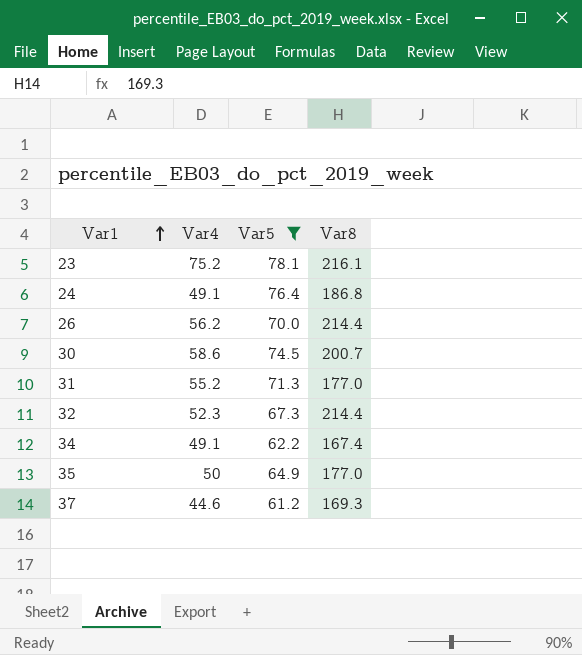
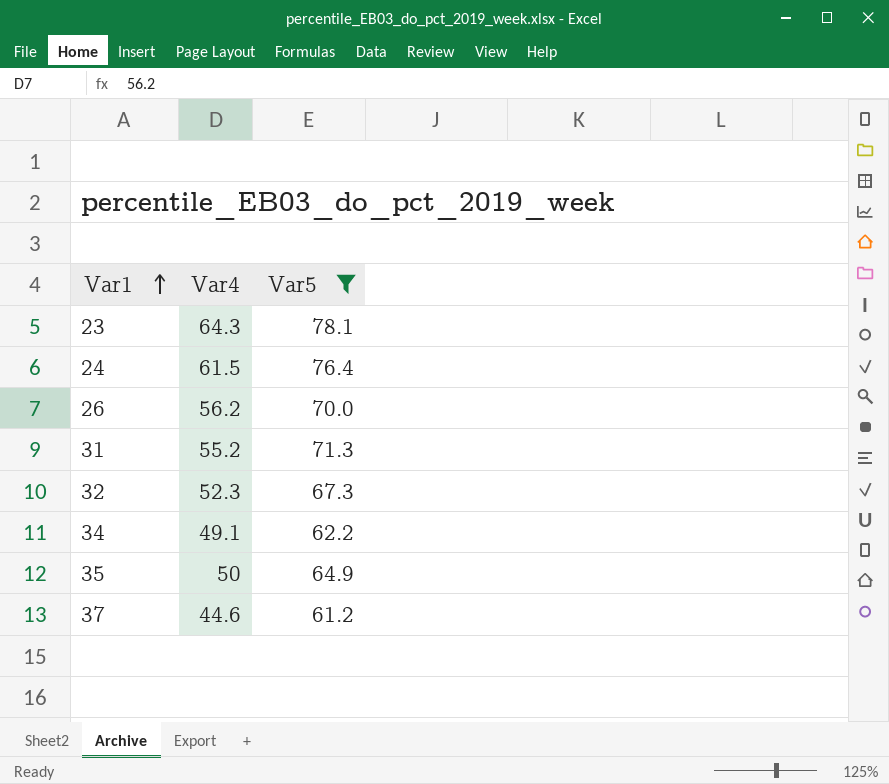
column Var8 | position: 4 -> none
row 30: 58.6 | 74.5 | 200.7 -> none
23 | Var4: 75.2 -> 64.3
24 | Var4: 49.1 -> 61.5

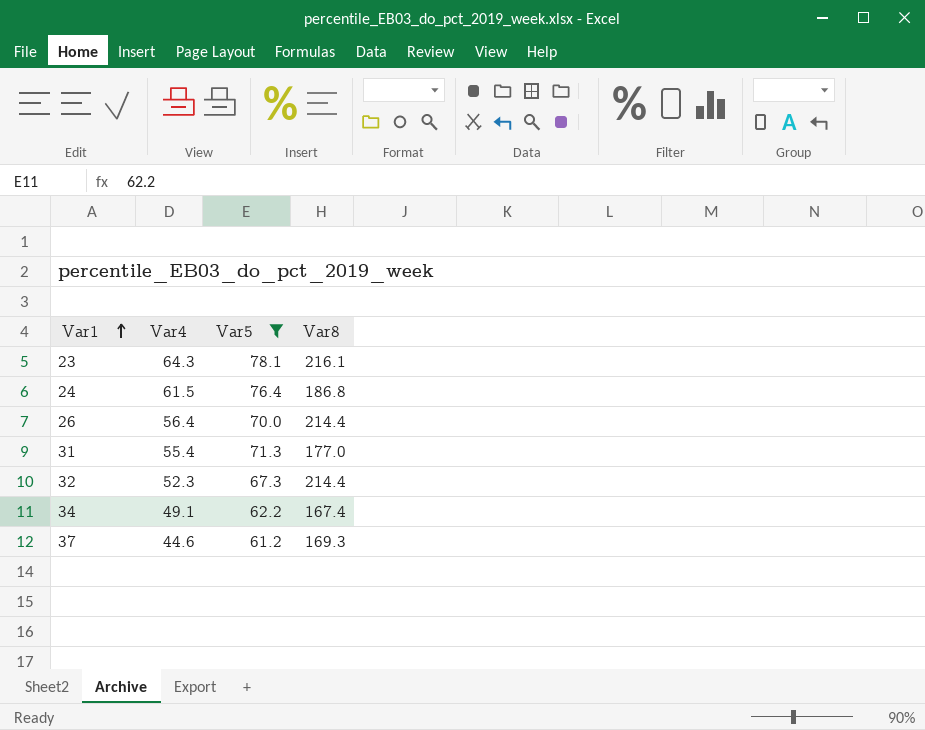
column Var8 | position: none -> 4
row 35: 50 | 64.9 -> none
26 | Var4: 56.2 -> 56.4
31 | Var4: 55.2 -> 55.4

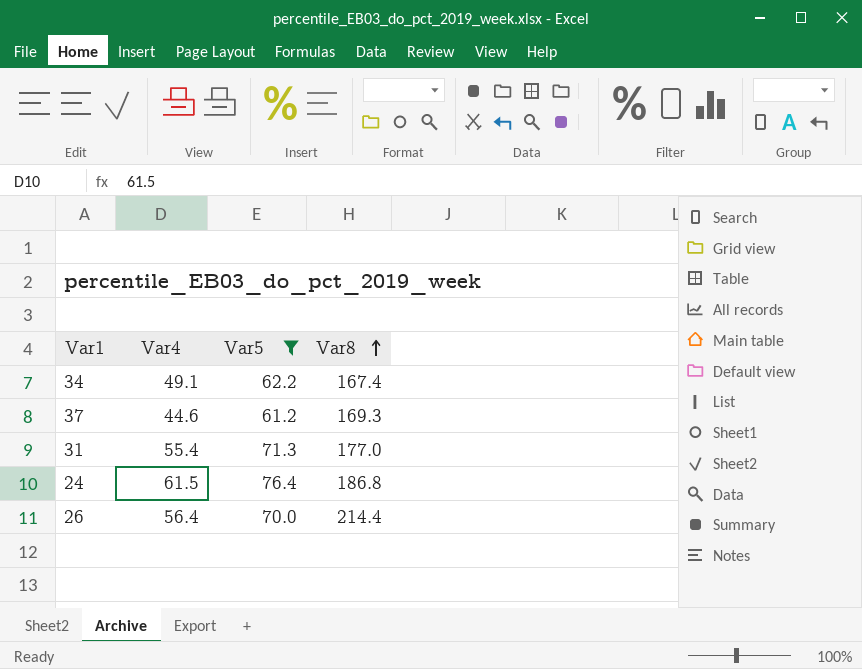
row order: Var1 ascending -> Var8 ascending
row 23: 64.3 | 78.1 | 216.1 -> none
row 32: 52.3 | 67.3 | 214.4 -> none

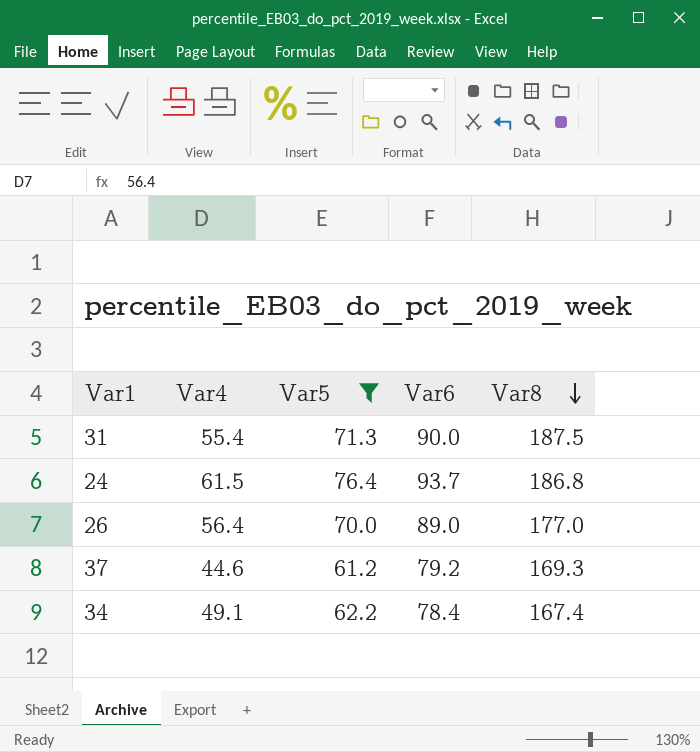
row order: Var8 ascending -> Var8 descending
column Var6 | position: none -> 4
31 | Var8: 177.0 -> 187.5
26 | Var8: 214.4 -> 177.0

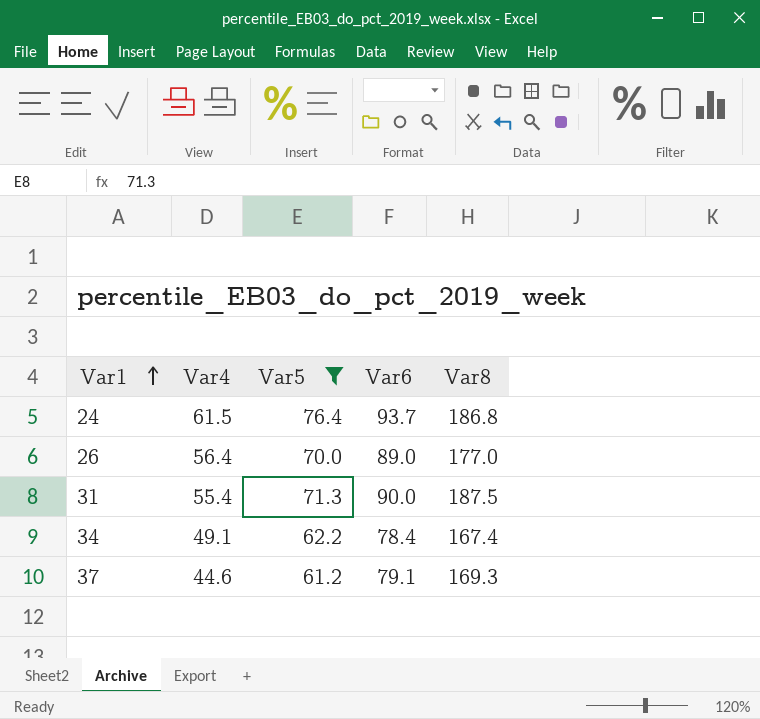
row order: Var8 descending -> Var1 ascending
37 | Var6: 79.2 -> 79.1

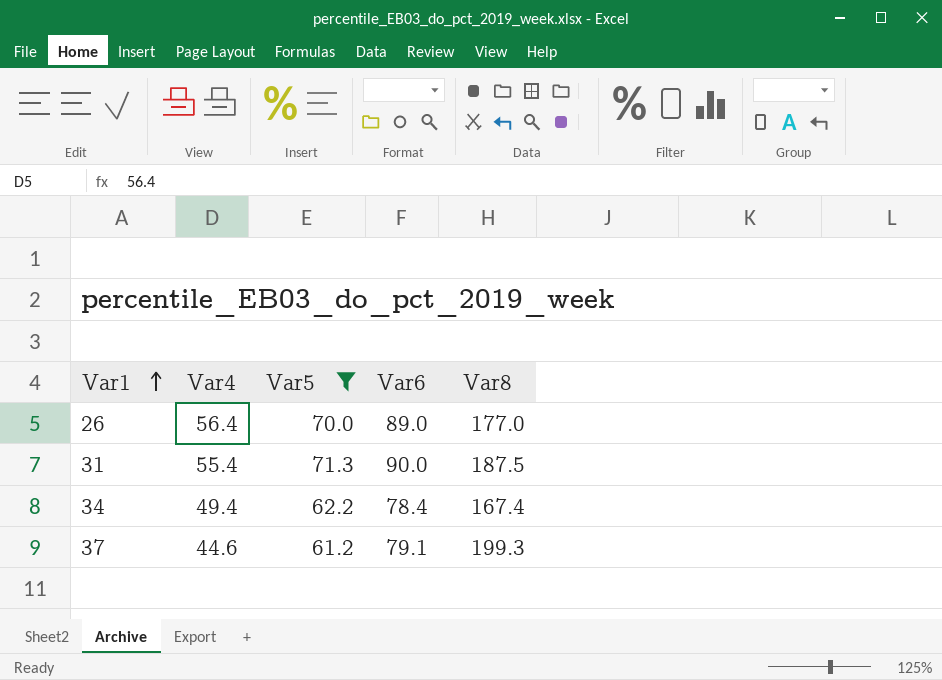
row 24: 61.5 | 76.4 | 93.7 | 186.8 -> none
34 | Var4: 49.1 -> 49.4
37 | Var8: 169.3 -> 199.3

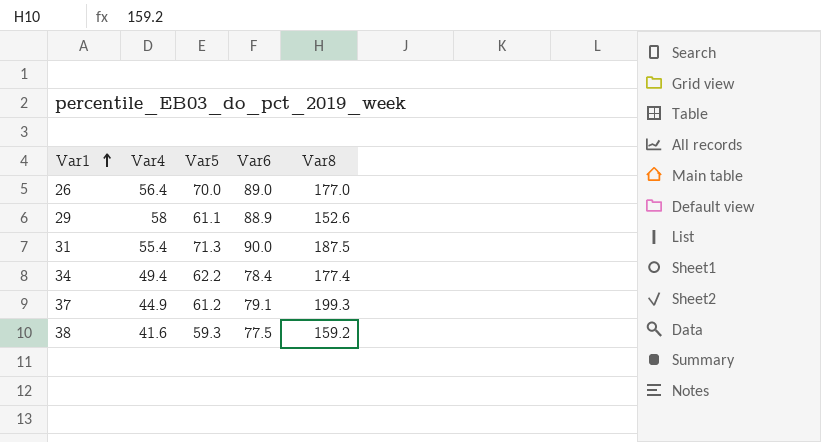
filter: Var5 >= 61.2 -> none
34 | Var8: 167.4 -> 177.4
37 | Var4: 44.6 -> 44.9

